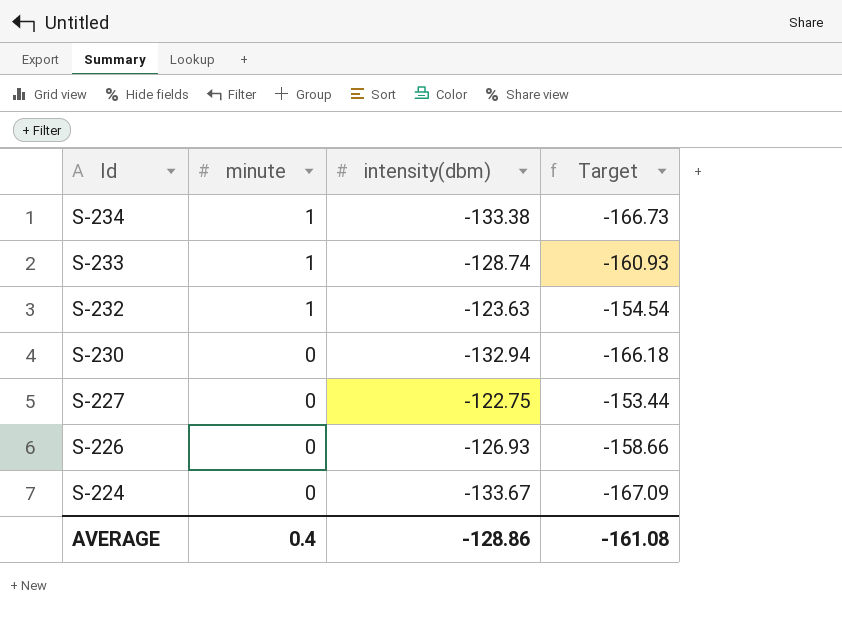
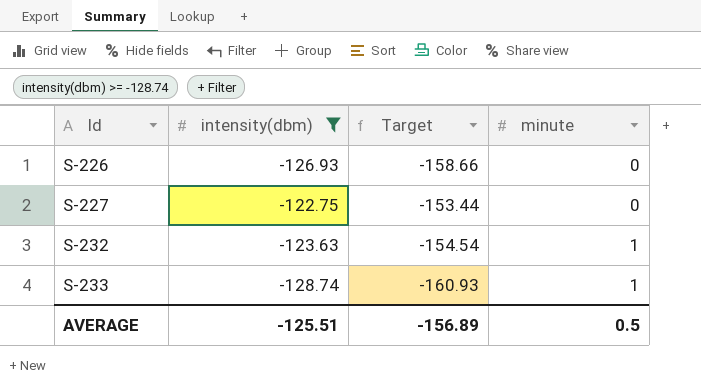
filter: none -> intensity(dbm) >= -128.74
row order: Id descending -> Id ascending
column minute | position: 2 -> 4
AVERAGE | intensity(dbm): -128.86 -> -125.51
AVERAGE | Target: -161.08 -> -156.89
AVERAGE | minute: 0.4 -> 0.5

